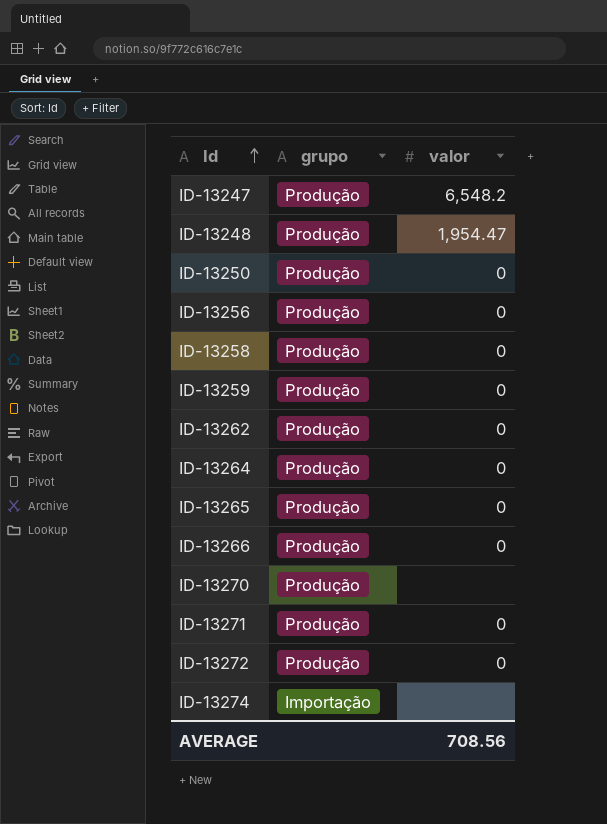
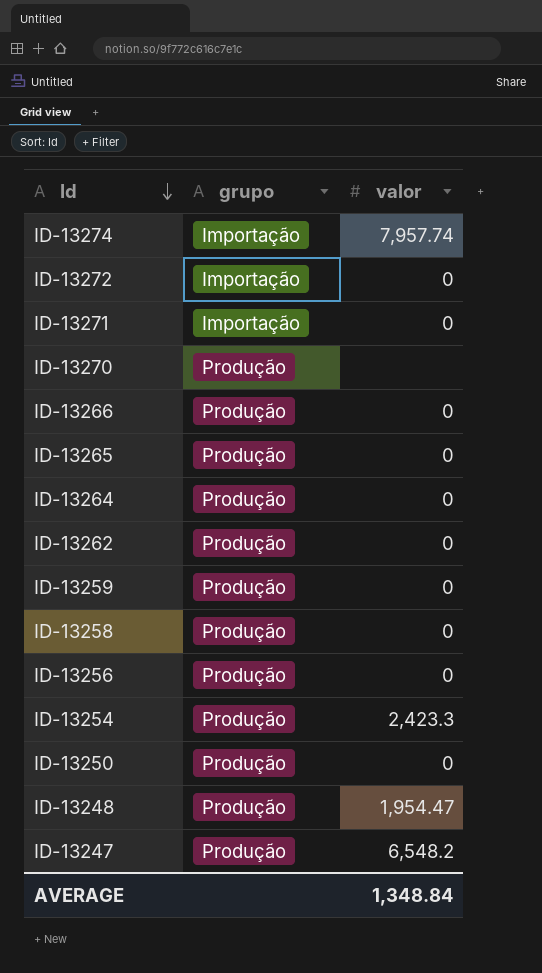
row order: Id ascending -> Id descending
ID-13274 | valor: none -> 7,957.74
ID-13272 | grupo: Produção -> Importação
ID-13271 | grupo: Produção -> Importação
row ID-13254: none -> Produção | 2,423.3
AVERAGE | valor: 708.56 -> 1,348.84

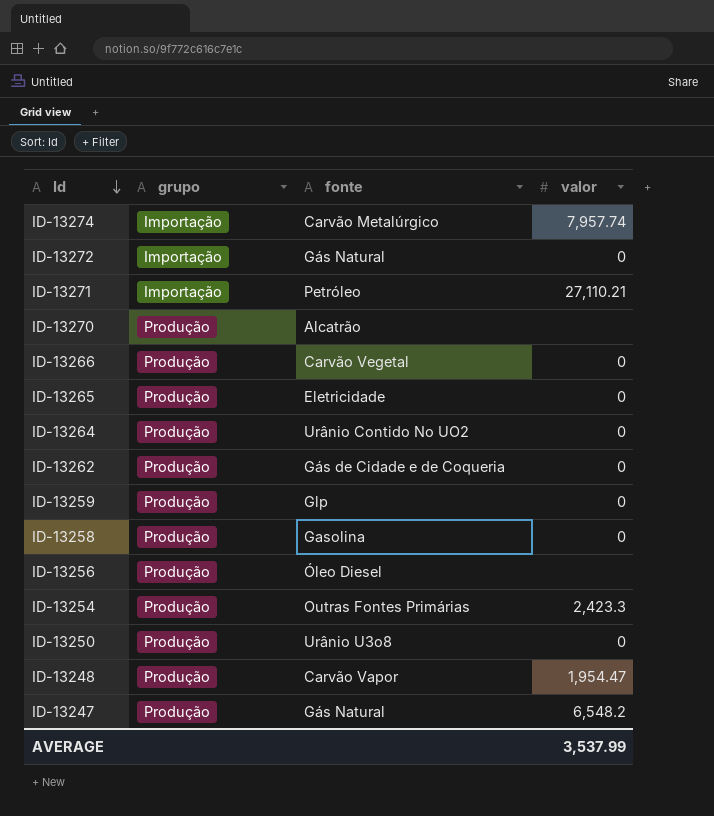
column fonte | position: none -> 3
ID-13271 | valor: 0 -> 27,110.21
ID-13256 | valor: 0 -> none
AVERAGE | valor: 1,348.84 -> 3,537.99

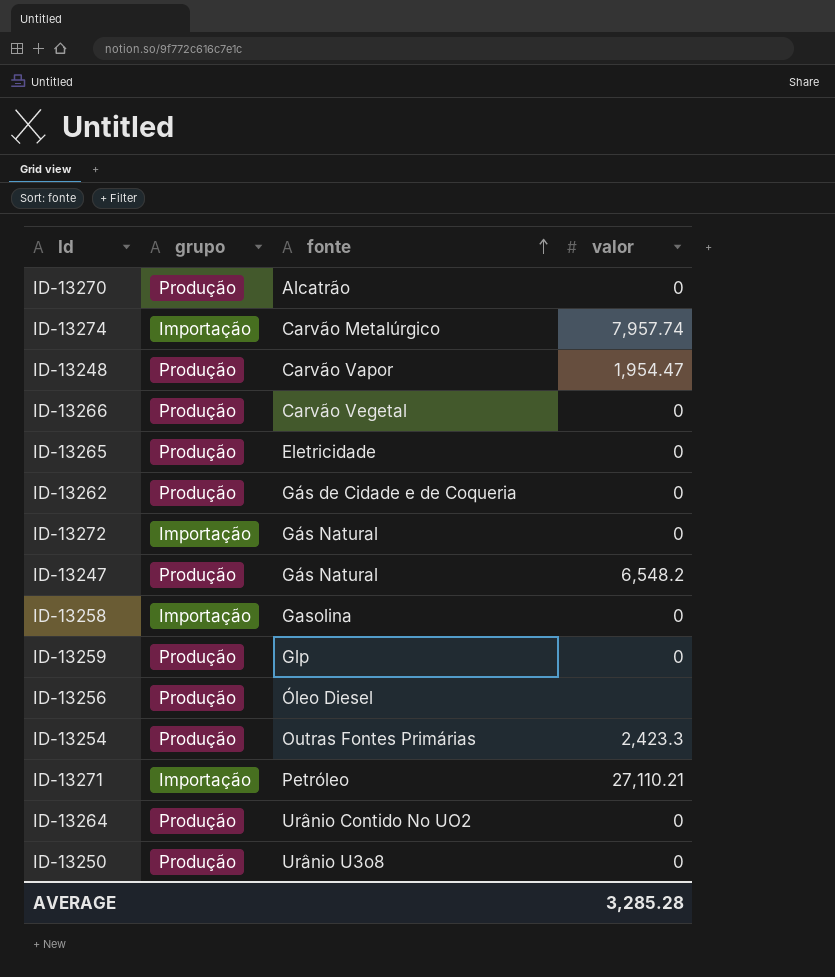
row order: Id descending -> fonte ascending
ID-13270 | valor: none -> 0
ID-13258 | grupo: Produção -> Importação
AVERAGE | valor: 3,537.99 -> 3,285.28

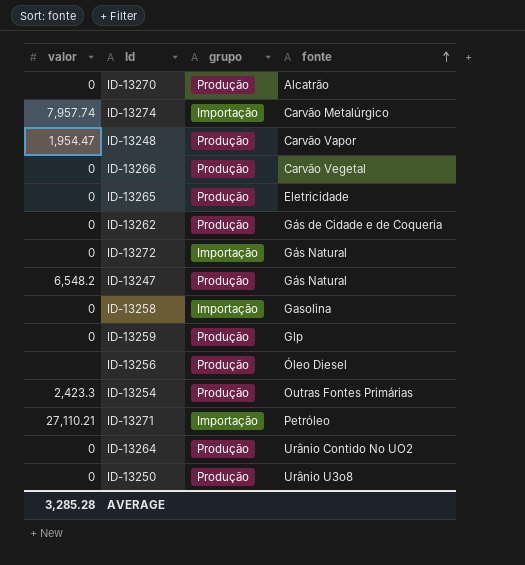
column valor | position: 4 -> 1

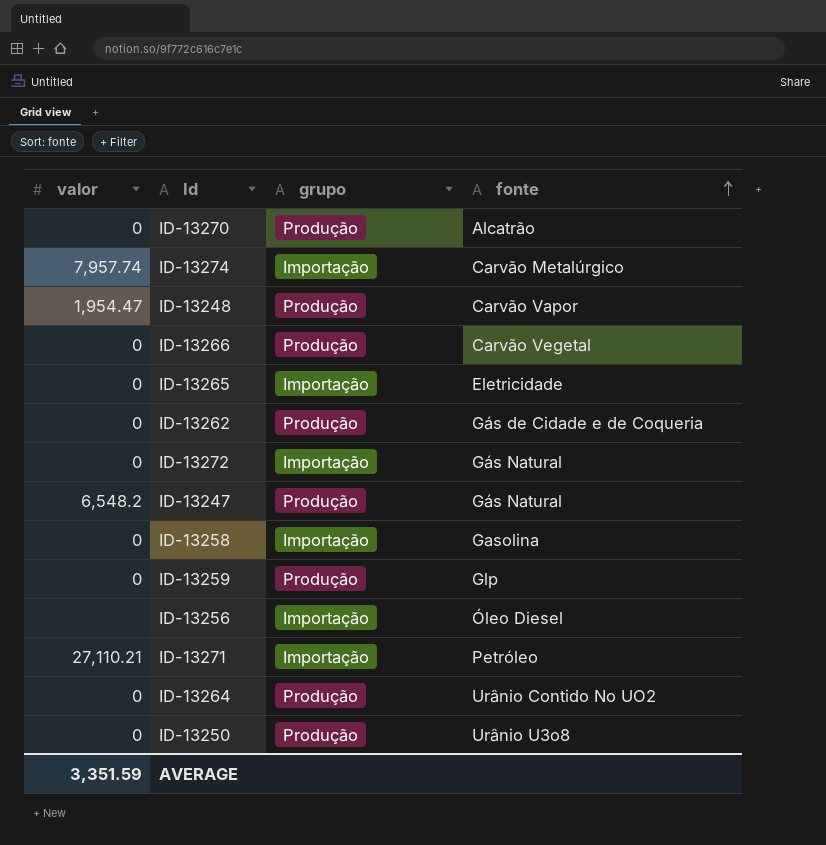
row ID-13254: 2,423.3 | Produção | Outras Fontes Primárias -> none
ID-13265 | grupo: Produção -> Importação
ID-13256 | grupo: Produção -> Importação
AVERAGE | valor: 3,285.28 -> 3,351.59

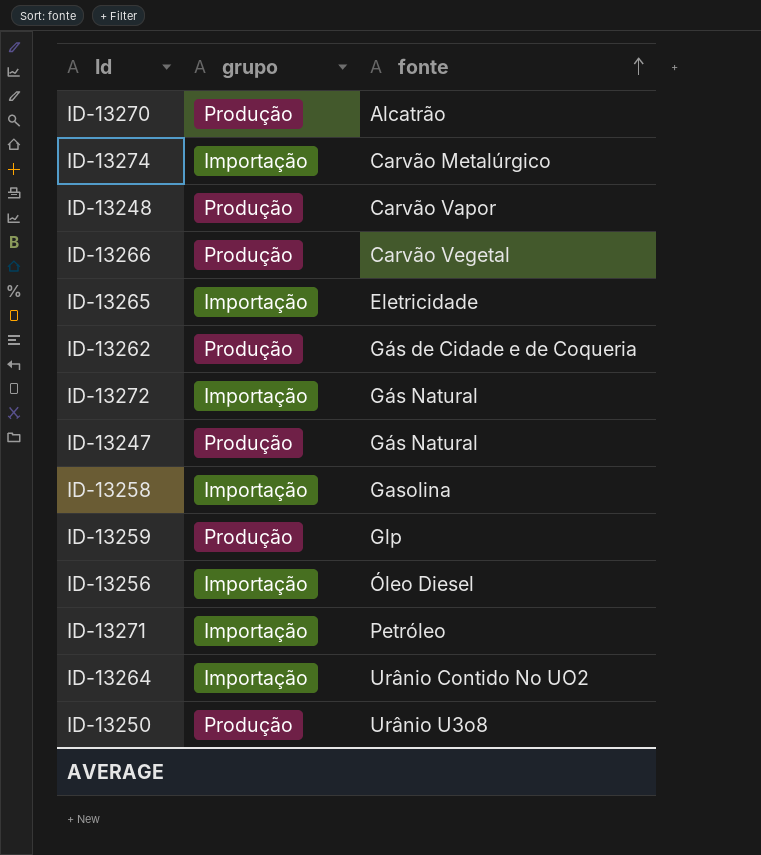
column valor | position: 1 -> none
ID-13264 | grupo: Produção -> Importação

